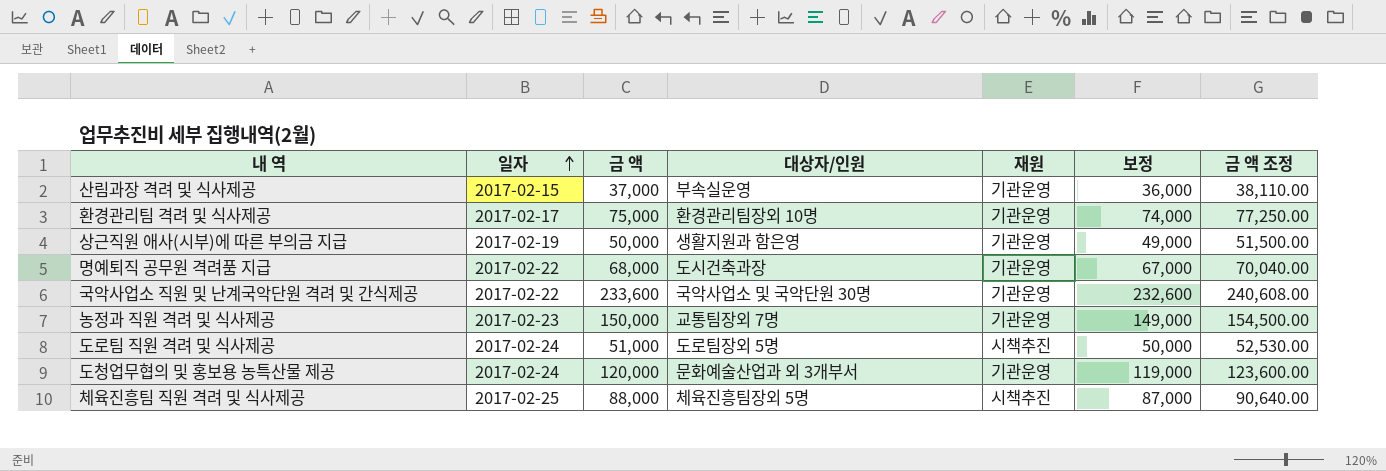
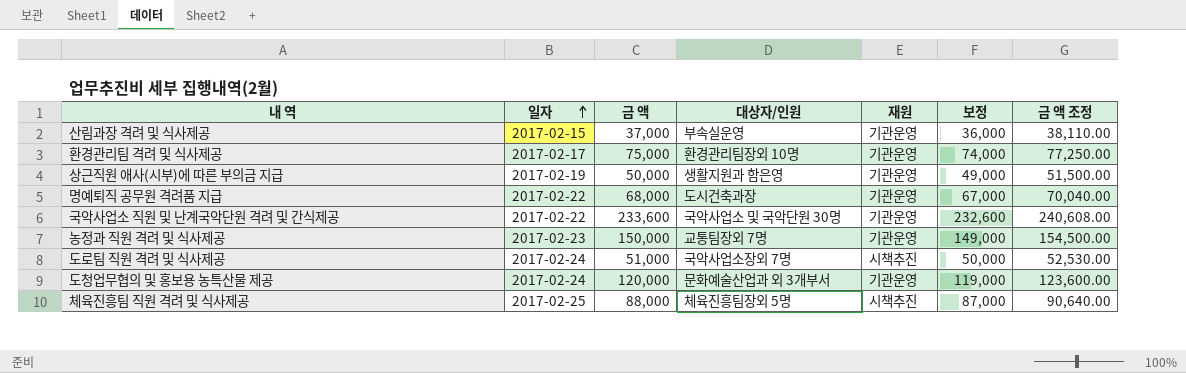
도로팀 직원 격려 및 식사제공 | 대상자/인원: 도로팀장외 5명 -> 국악사업소장외 7명

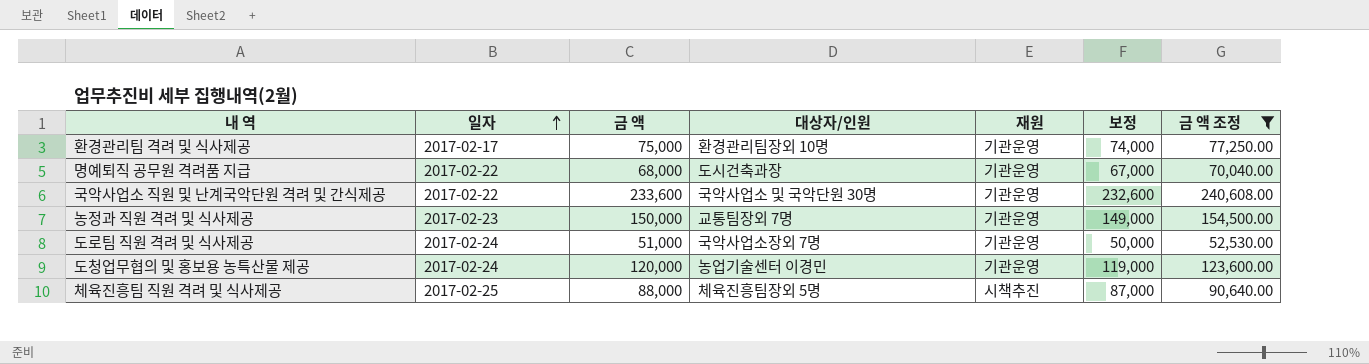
filter: none -> 금 액 조정 >= 52,530.00
도로팀 직원 격려 및 식사제공 | 재원: 시책추진 -> 기관운영
도청업무협의 및 홍보용 농특산물 제공 | 대상자/인원: 문화예술산업과 외 3개부서 -> 농업기술센터 이경민

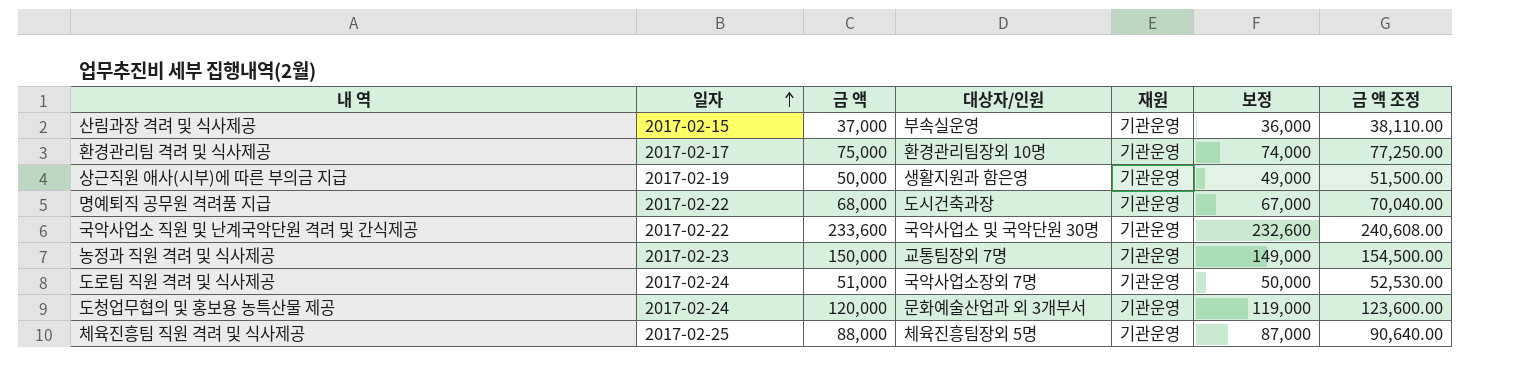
filter: 금 액 조정 >= 52,530.00 -> none
도청업무협의 및 홍보용 농특산물 제공 | 대상자/인원: 농업기술센터 이경민 -> 문화예술산업과 외 3개부서
체육진흥팀 직원 격려 및 식사제공 | 재원: 시책추진 -> 기관운영

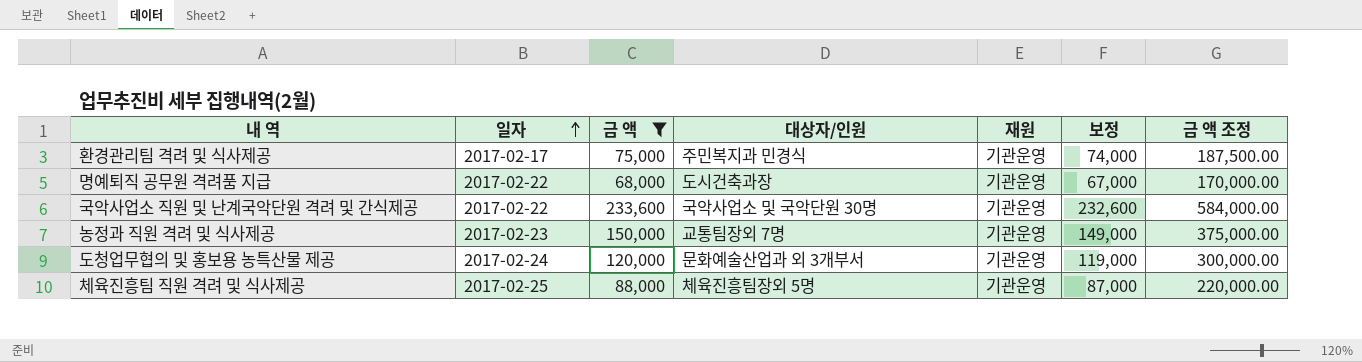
filter: none -> 금 액 >= 68,000
column 금 액 조정 | formula: [금 액] * 1.03 -> [금 액] * 2.5
환경관리팀 격려 및 식사제공 | 대상자/인원: 환경관리팀장외 10명 -> 주민복지과 민경식

